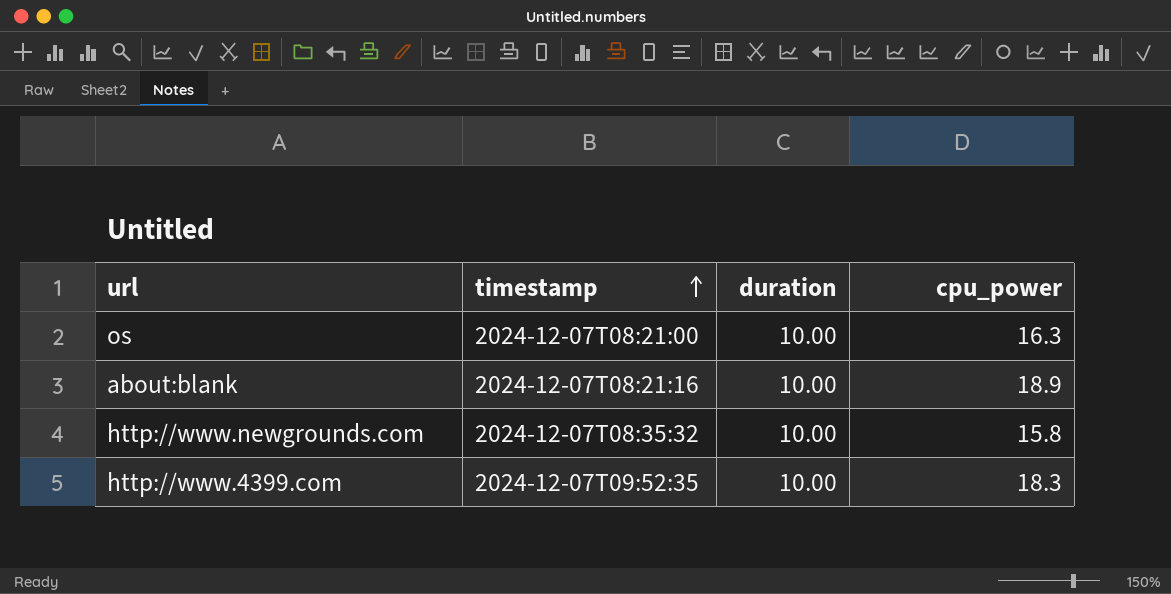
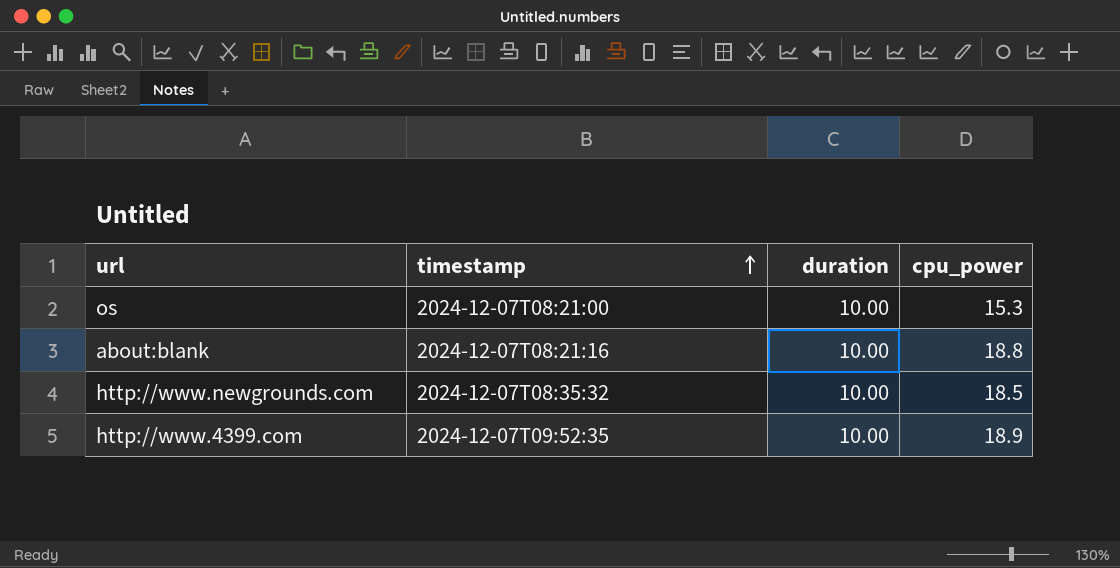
os | cpu_power: 16.3 -> 15.3
about:blank | cpu_power: 18.9 -> 18.8
http://www.newgrounds.com | cpu_power: 15.8 -> 18.5
http://www.4399.com | cpu_power: 18.3 -> 18.9

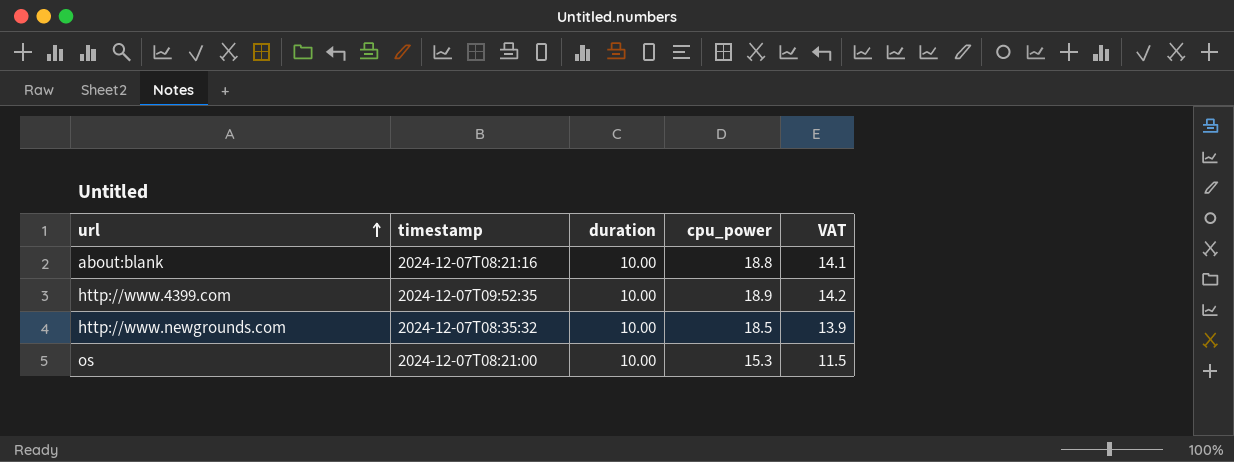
row order: timestamp ascending -> url ascending
column VAT | formula: none -> [cpu_power] * 0.75

